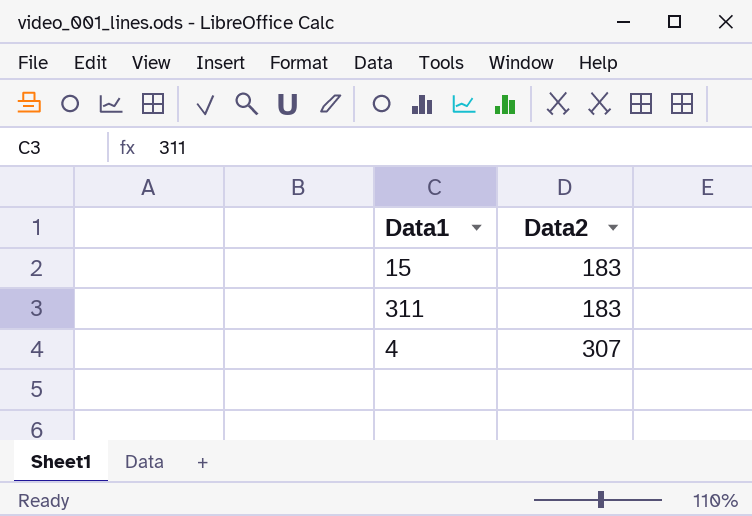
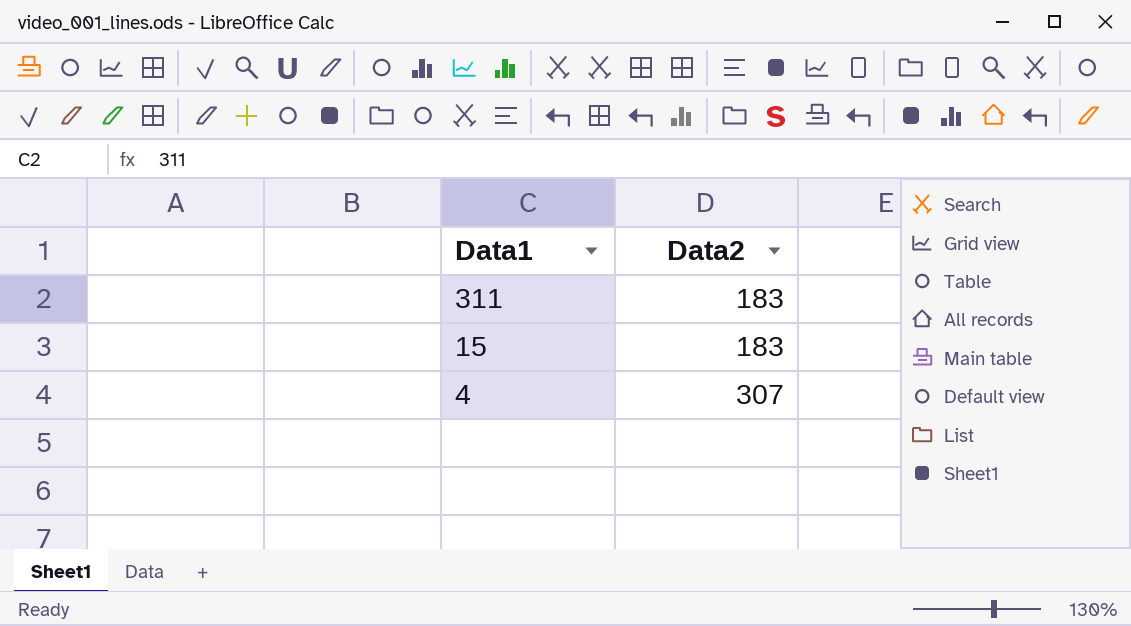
row order: Data2 ascending -> Data1 descending

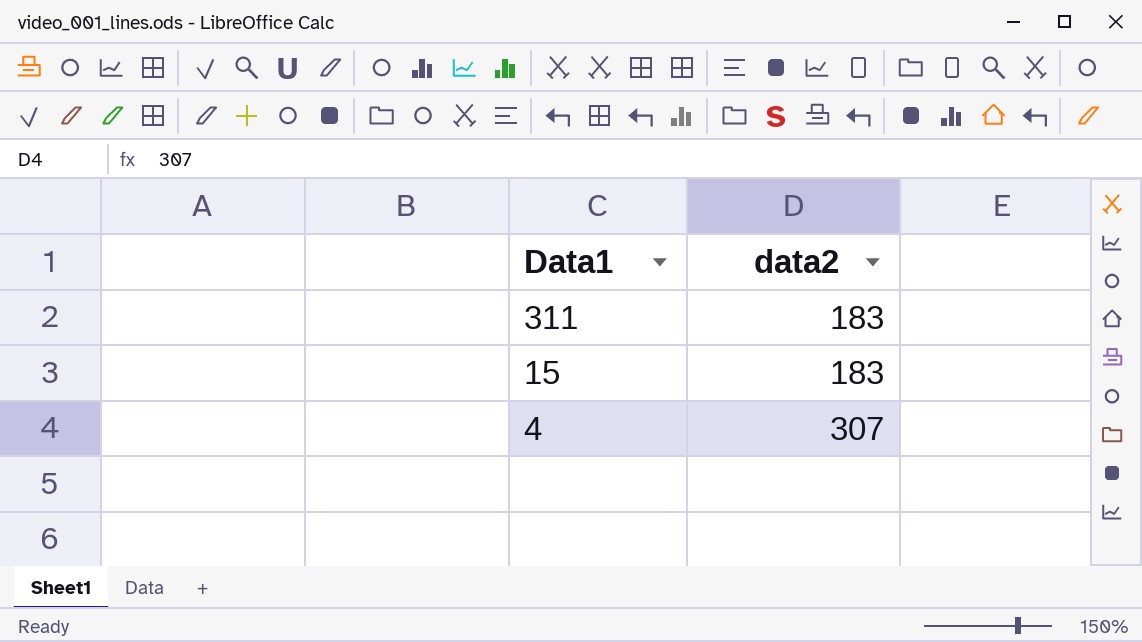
column name: Data2 -> data2

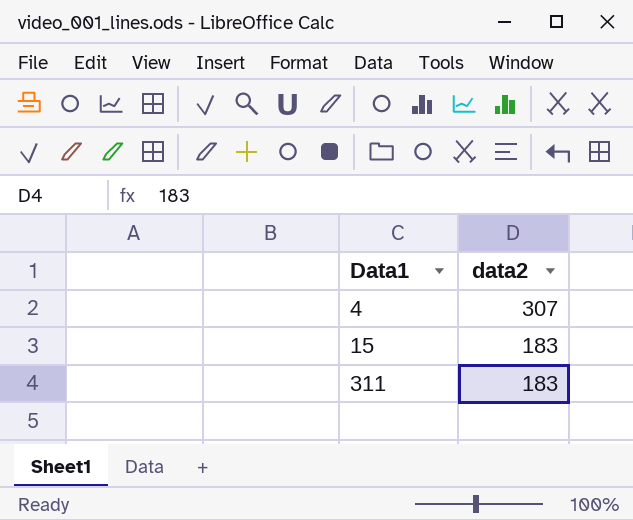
row order: Data1 descending -> Data1 ascending

